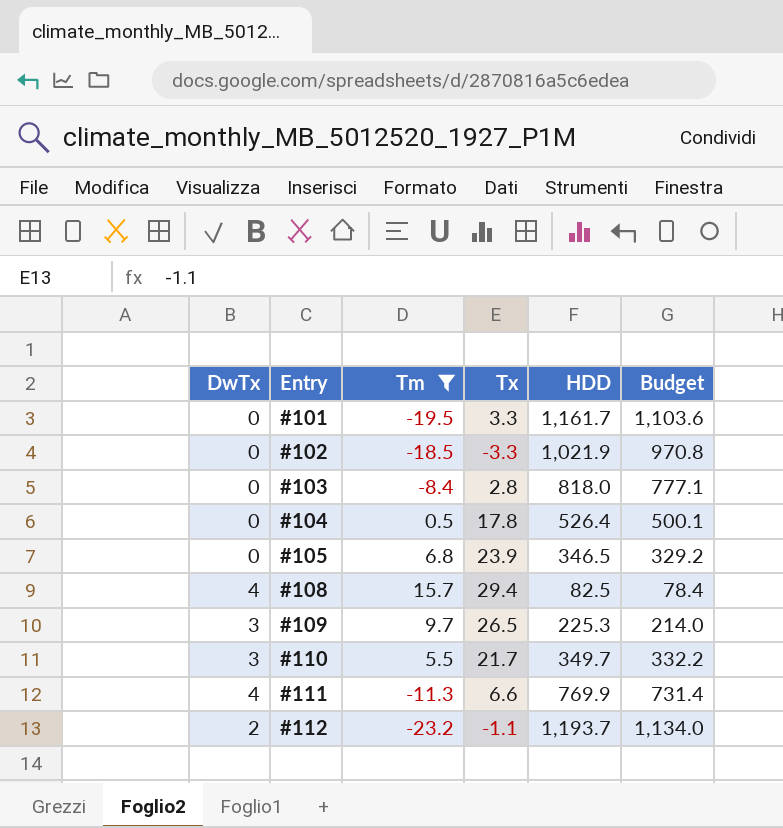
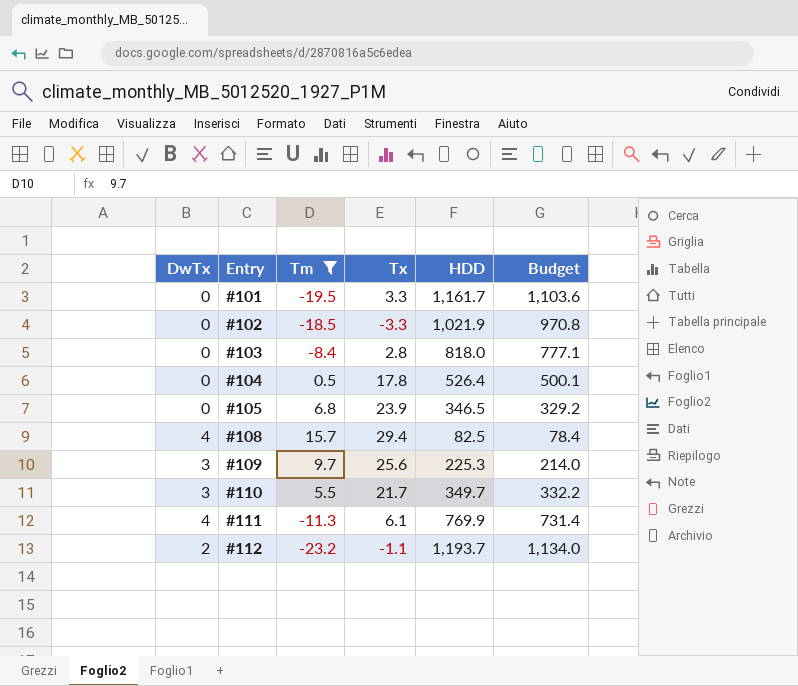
#109 | Tx: 26.5 -> 25.6
#111 | Tx: 6.6 -> 6.1

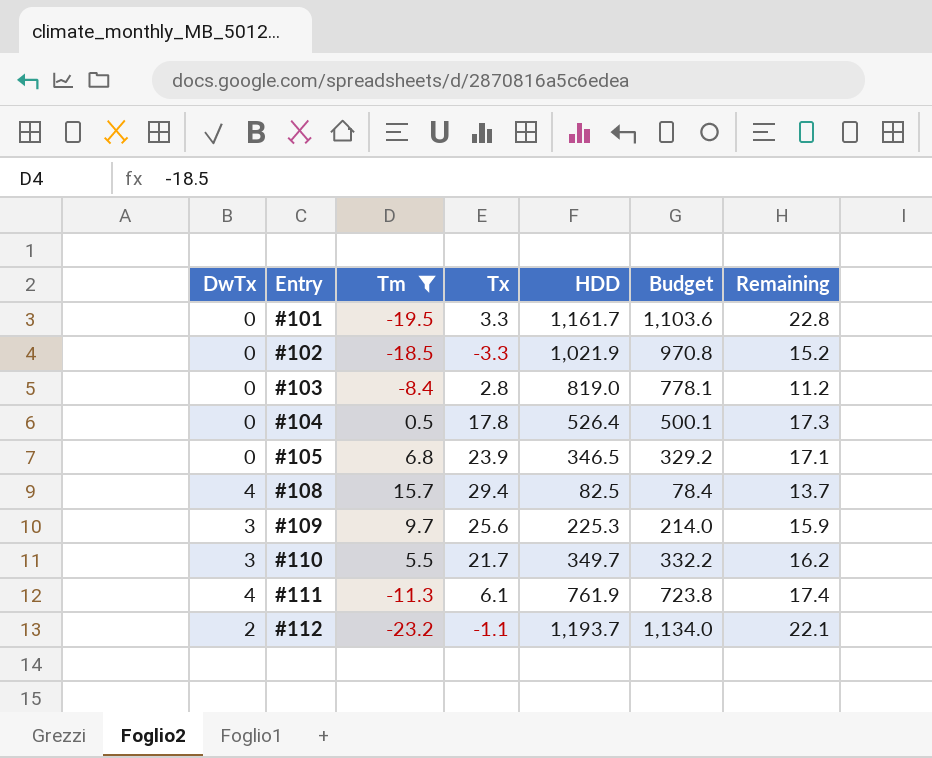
column Remaining | formula: none -> [Tx] - [Tm]
#103 | HDD: 818.0 -> 819.0
#103 | Budget: 777.1 -> 778.1
#111 | HDD: 769.9 -> 761.9
#111 | Budget: 731.4 -> 723.8

